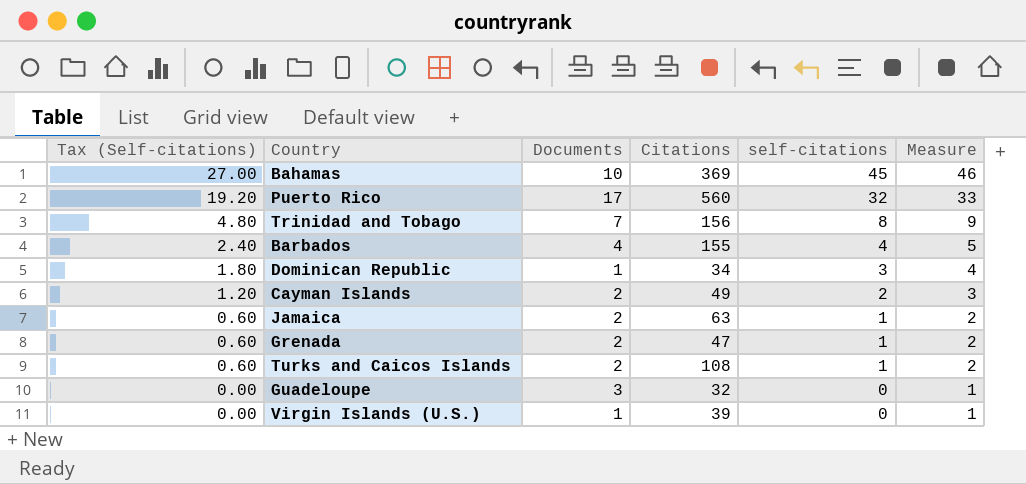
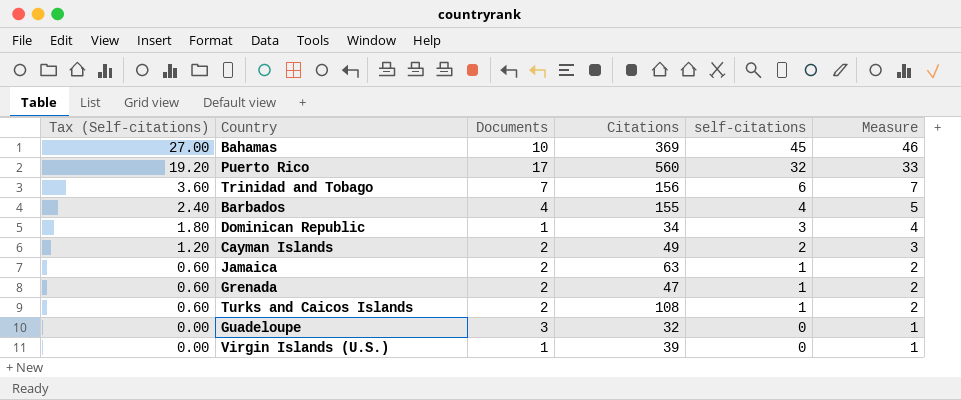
Trinidad and Tobago | Tax (Self-citations): 4.80 -> 3.60
Trinidad and Tobago | self-citations: 8 -> 6
Trinidad and Tobago | Measure: 9 -> 7

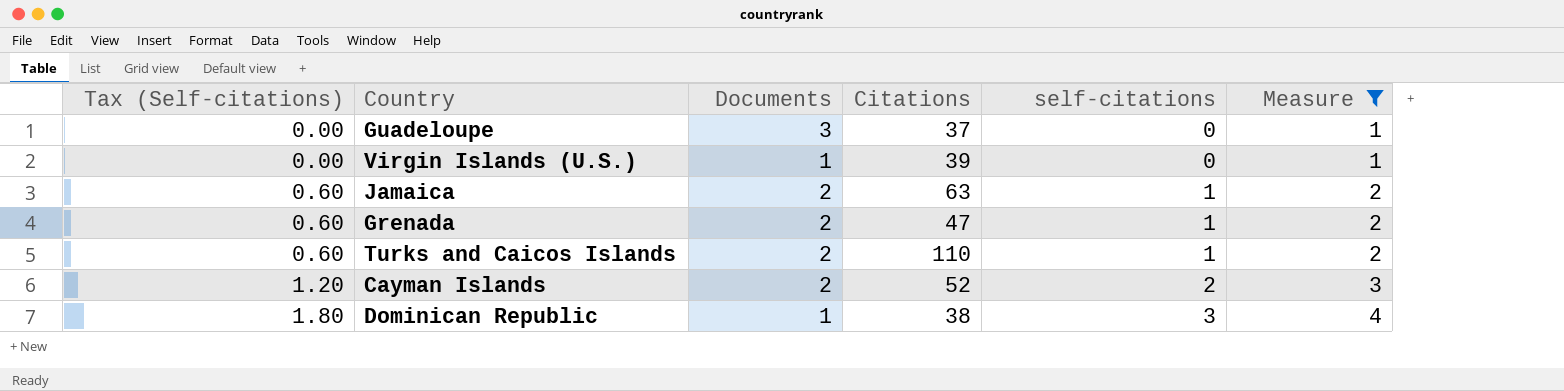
filter: none -> Measure <= 4
row order: Tax (Self-citations) descending -> Tax (Self-citations) ascending
Guadeloupe | Citations: 32 -> 37
Turks and Caicos Islands | Citations: 108 -> 110
Cayman Islands | Citations: 49 -> 52
Dominican Republic | Citations: 34 -> 38

